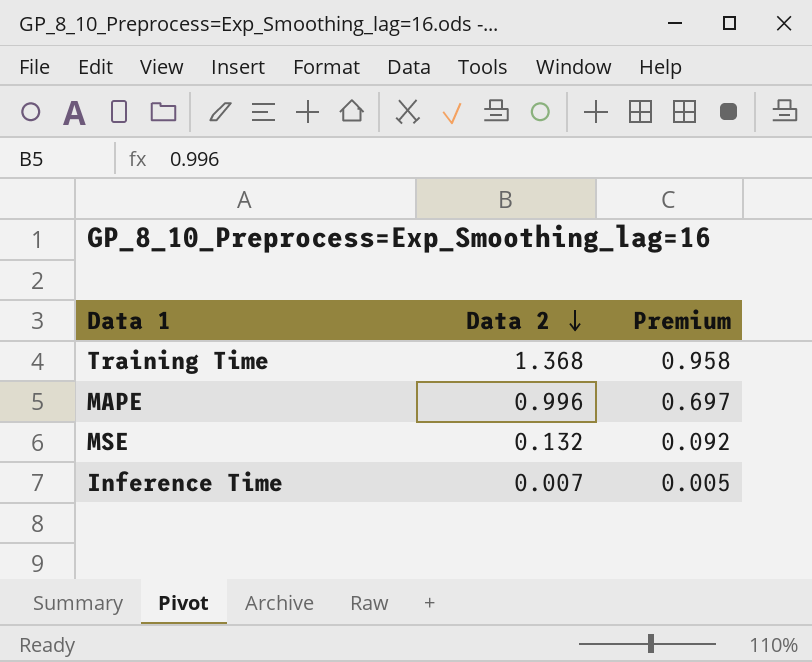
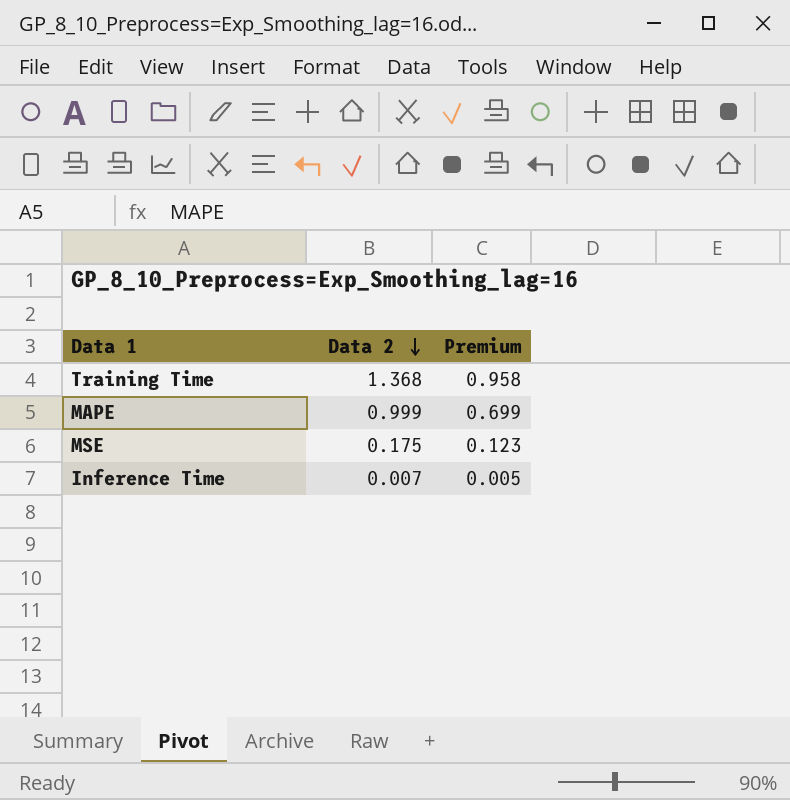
MAPE | Data 2: 0.996 -> 0.999
MAPE | Premium: 0.697 -> 0.699
MSE | Data 2: 0.132 -> 0.175
MSE | Premium: 0.092 -> 0.123

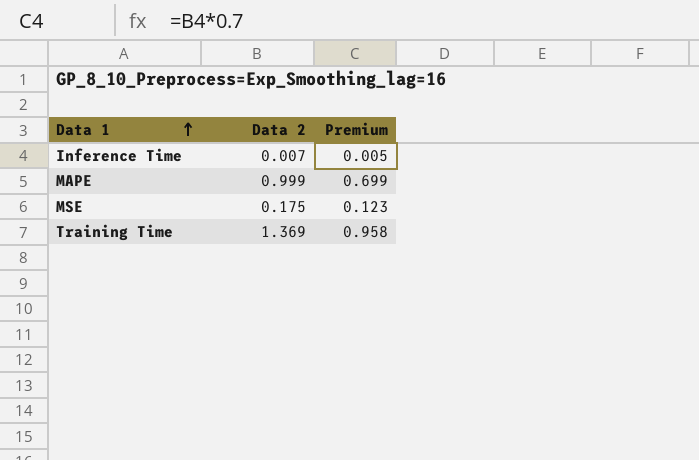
row order: Data 2 descending -> Data 1 ascending
Training Time | Data 2: 1.368 -> 1.369

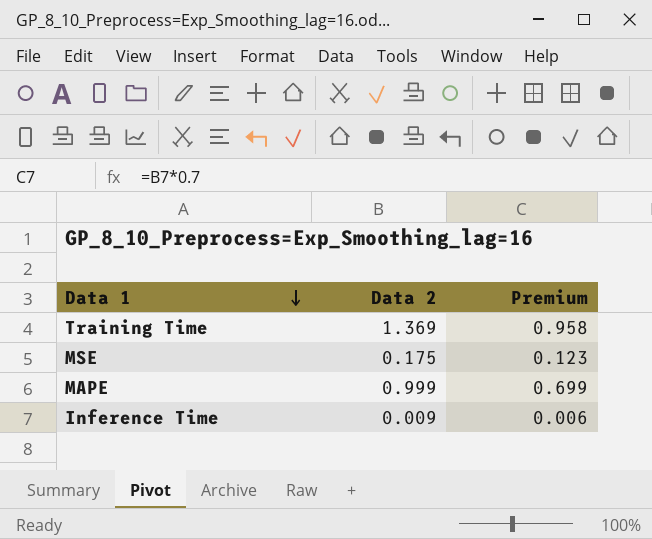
row order: Data 1 ascending -> Data 1 descending
Inference Time | Data 2: 0.007 -> 0.009
Inference Time | Premium: 0.005 -> 0.006

